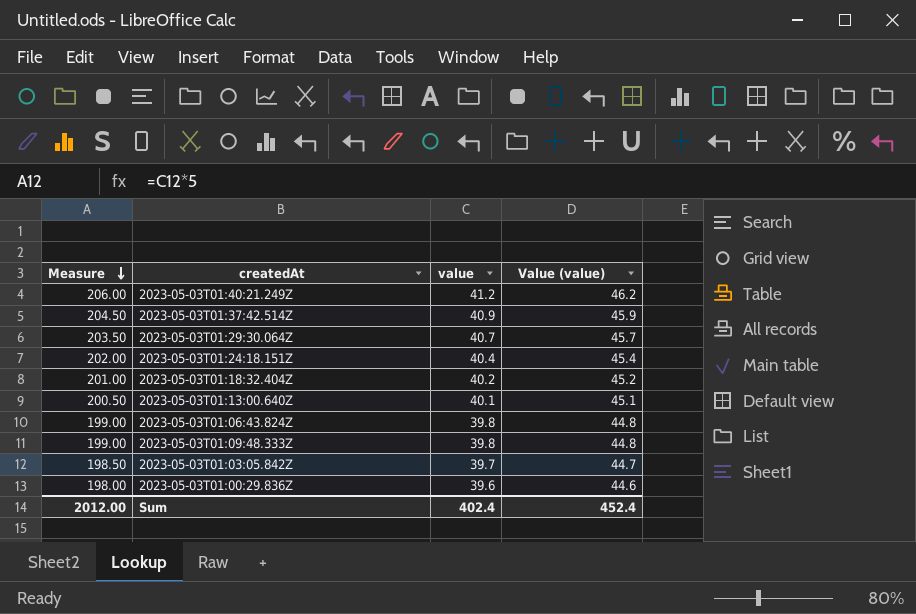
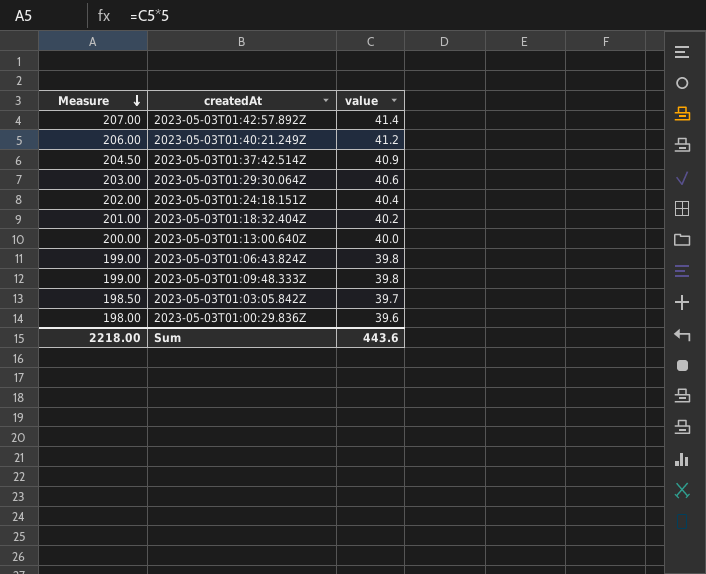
column Value (value) | formula: [value] + 5 -> none
row 2023-05-03T01:42:57.892Z: none -> 207.00 | 41.4
2023-05-03T01:29:30.064Z | Measure: 203.50 -> 203.00
2023-05-03T01:29:30.064Z | value: 40.7 -> 40.6
2023-05-03T01:13:00.640Z | Measure: 200.50 -> 200.00
2023-05-03T01:13:00.640Z | value: 40.1 -> 40.0
Sum | Measure: 2012.00 -> 2218.00
Sum | value: 402.4 -> 443.6

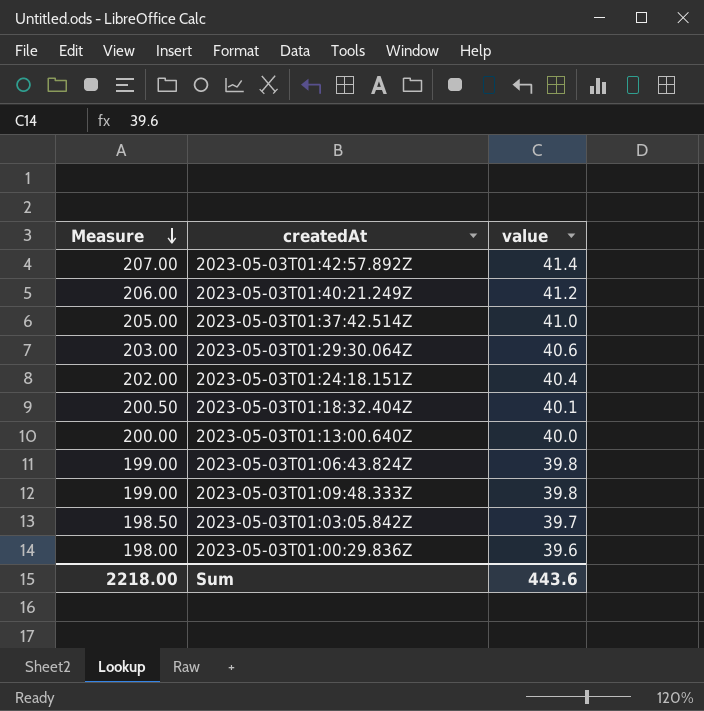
2023-05-03T01:37:42.514Z | Measure: 204.50 -> 205.00
2023-05-03T01:37:42.514Z | value: 40.9 -> 41.0
2023-05-03T01:18:32.404Z | Measure: 201.00 -> 200.50
2023-05-03T01:18:32.404Z | value: 40.2 -> 40.1

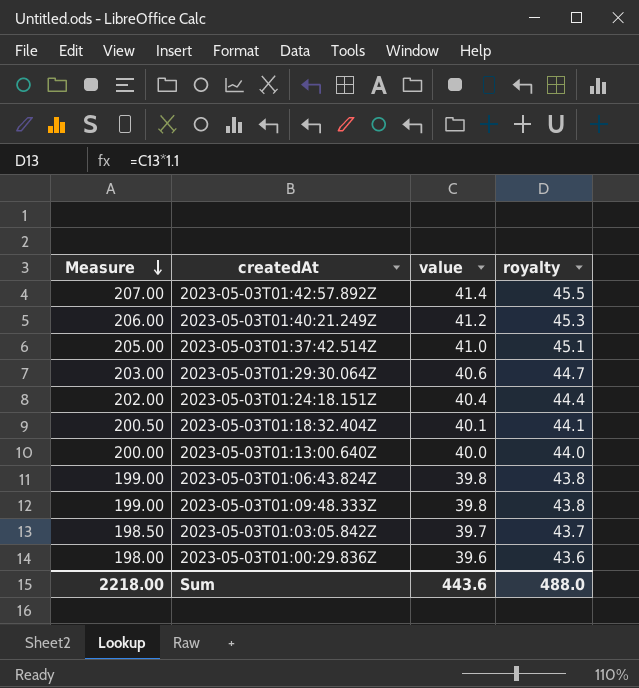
column royalty | formula: none -> [value] * 1.1

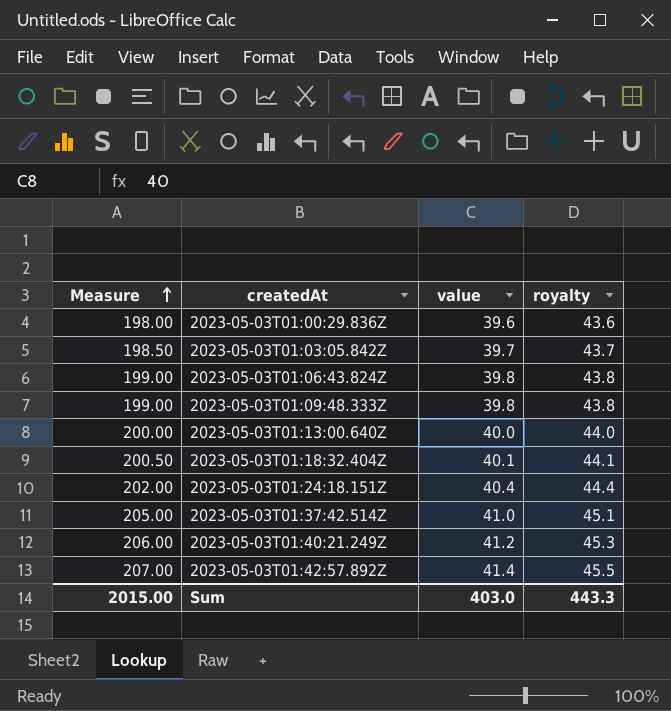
row order: Measure descending -> Measure ascending
row 2023-05-03T01:29:30.064Z: 203.00 | 40.6 | 44.7 -> none
Sum | Measure: 2218.00 -> 2015.00
Sum | value: 443.6 -> 403.0
Sum | royalty: 488.0 -> 443.3

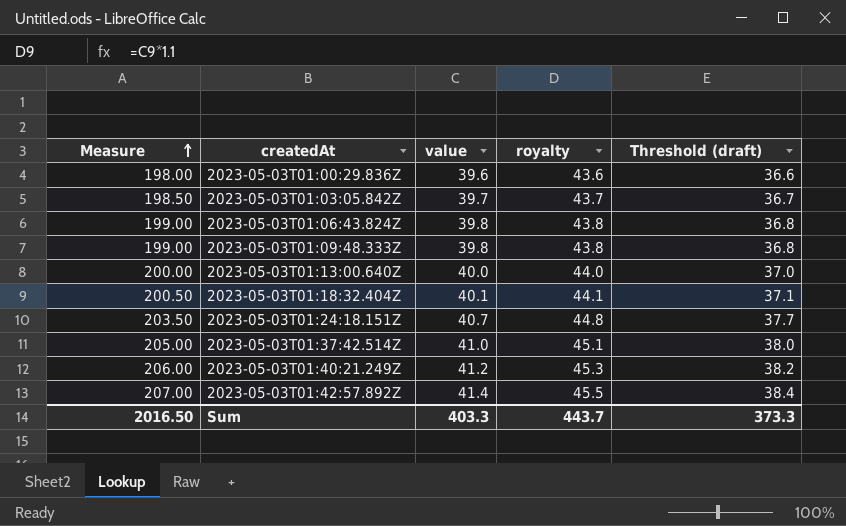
column Threshold (draft) | formula: none -> [value] - 3
2023-05-03T01:24:18.151Z | Measure: 202.00 -> 203.50
2023-05-03T01:24:18.151Z | value: 40.4 -> 40.7
2023-05-03T01:24:18.151Z | royalty: 44.4 -> 44.8
Sum | Measure: 2015.00 -> 2016.50
Sum | value: 403.0 -> 403.3
Sum | royalty: 443.3 -> 443.7

